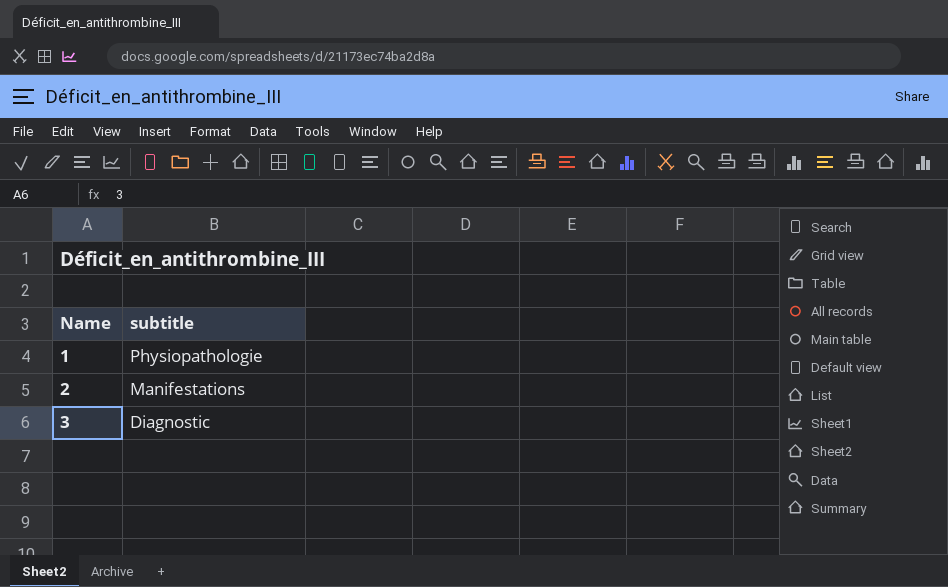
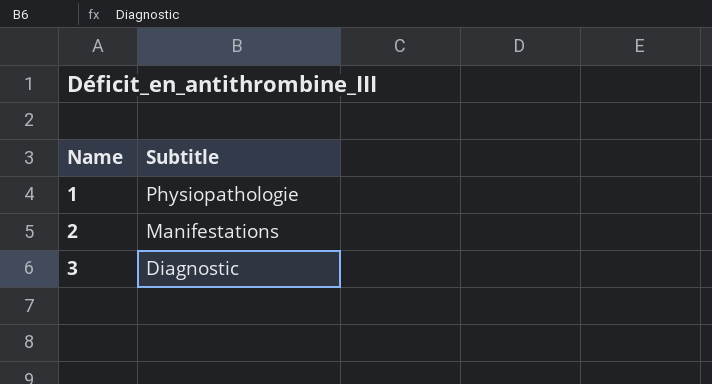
column name: subtitle -> Subtitle

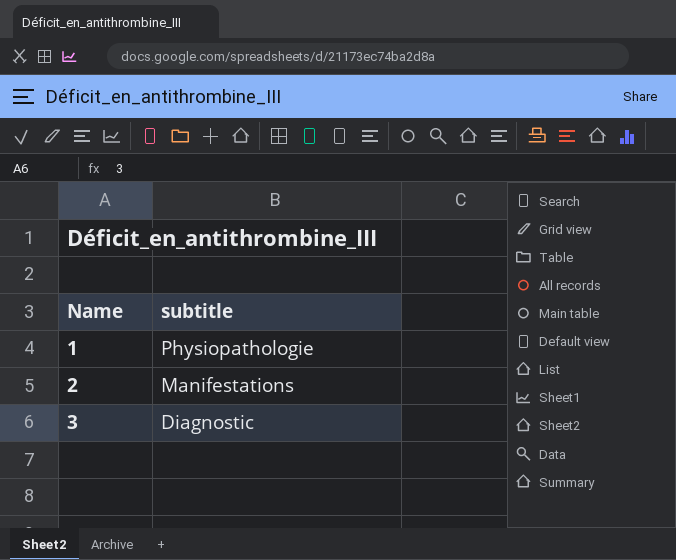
column name: Subtitle -> subtitle

